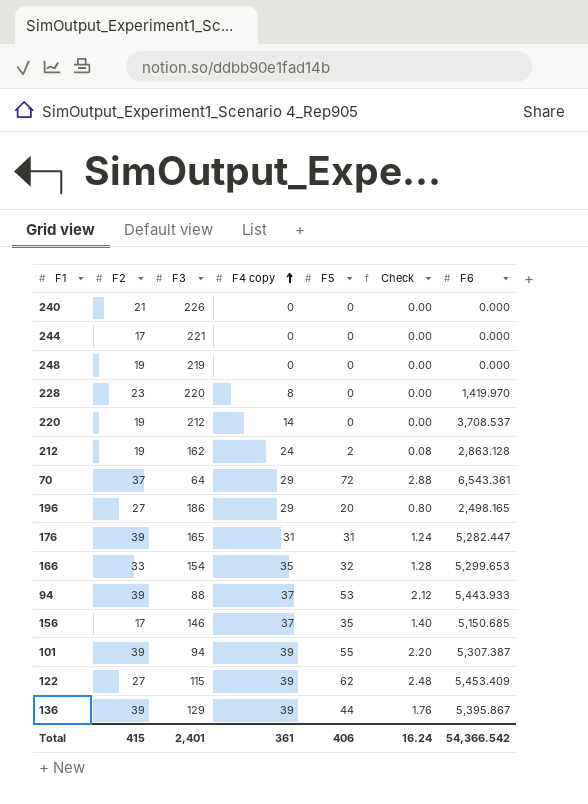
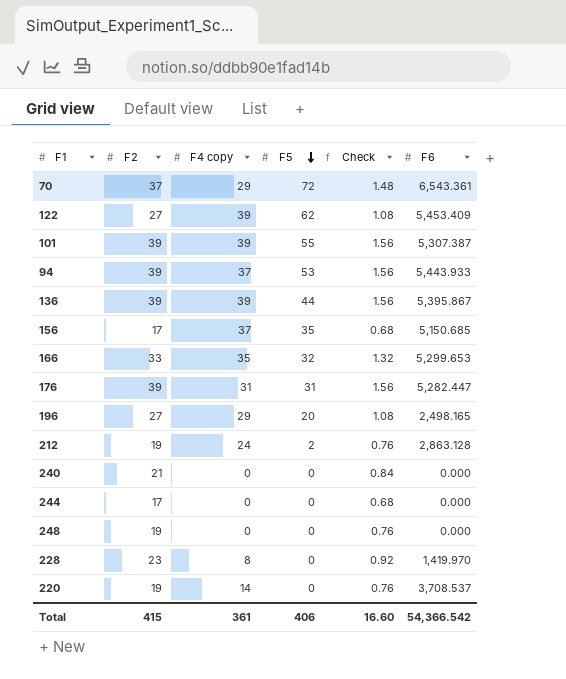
row order: F4 copy ascending -> F5 descending
column F3 | position: 3 -> none
column Check | formula: [F5] * 0.04 -> [F2] * 0.04
Total | Check: 16.24 -> 16.60

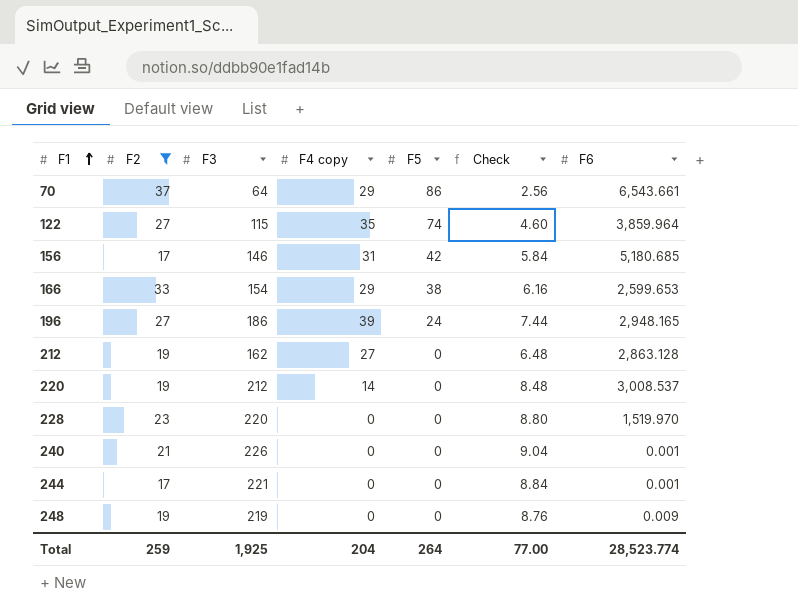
filter: none -> F2 != 39
row order: F5 descending -> F1 ascending
column F3 | position: none -> 3
column Check | formula: [F2] * 0.04 -> [F3] * 0.04
70 | F5: 72 -> 86
70 | F6: 6,543.361 -> 6,543.661
122 | F4 copy: 39 -> 35
122 | F5: 62 -> 74
122 | F6: 5,453.409 -> 3,859.964
156 | F4 copy: 37 -> 31
156 | F5: 35 -> 42
156 | F6: 5,150.685 -> 5,180.685
166 | F4 copy: 35 -> 29
166 | F5: 32 -> 38
166 | F6: 5,299.653 -> 2,599.653
196 | F4 copy: 29 -> 39
196 | F5: 20 -> 24
196 | F6: 2,498.165 -> 2,948.165
212 | F4 copy: 24 -> 27
212 | F5: 2 -> 0
220 | F6: 3,708.537 -> 3,008.537
228 | F4 copy: 8 -> 0
228 | F6: 1,419.970 -> 1,519.970
240 | F6: 0.000 -> 0.001
244 | F6: 0.000 -> 0.001
248 | F6: 0.000 -> 0.009
Total | F2: 415 -> 259
Total | F4 copy: 361 -> 204
Total | F5: 406 -> 264
Total | Check: 16.60 -> 77.00
Total | F6: 54,366.542 -> 28,523.774

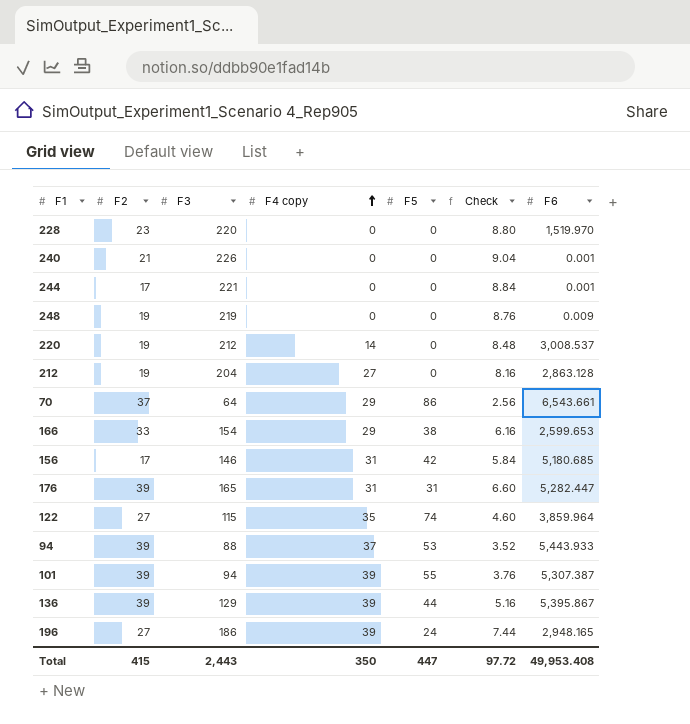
filter: F2 != 39 -> none
row order: F1 ascending -> F4 copy ascending
212 | F3: 162 -> 204
212 | Check: 6.48 -> 8.16
Total | F2: 259 -> 415
Total | F3: 1,925 -> 2,443
Total | F4 copy: 204 -> 350
Total | F5: 264 -> 447
Total | Check: 77.00 -> 97.72
Total | F6: 28,523.774 -> 49,953.408

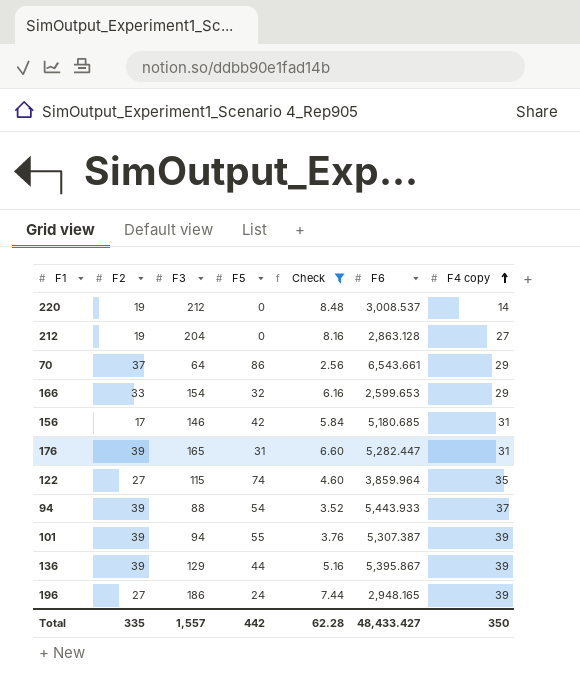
filter: none -> Check <= 8.48
column F4 copy | position: 4 -> 7
166 | F5: 38 -> 32
94 | F5: 53 -> 54
Total | F2: 415 -> 335
Total | F3: 2,443 -> 1,557
Total | F5: 447 -> 442
Total | Check: 97.72 -> 62.28
Total | F6: 49,953.408 -> 48,433.427

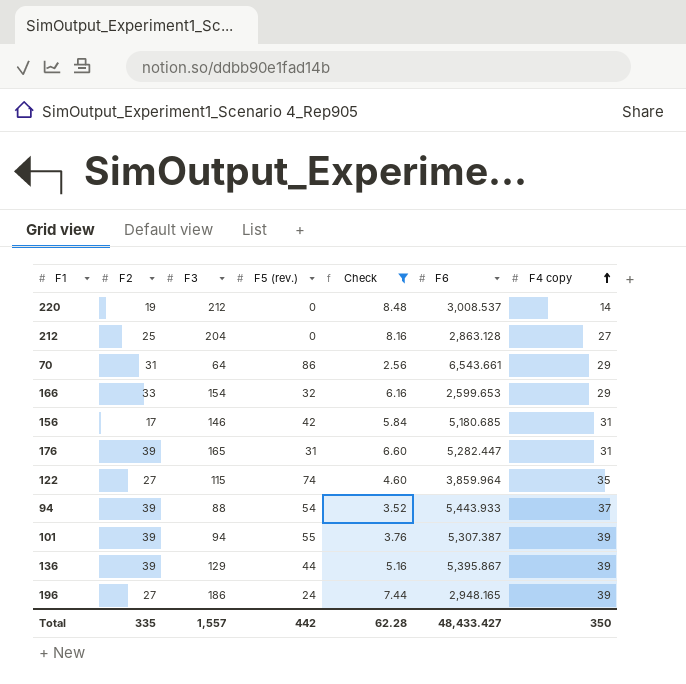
column name: F5 -> F5 (rev.)
212 | F2: 19 -> 25
70 | F2: 37 -> 31

